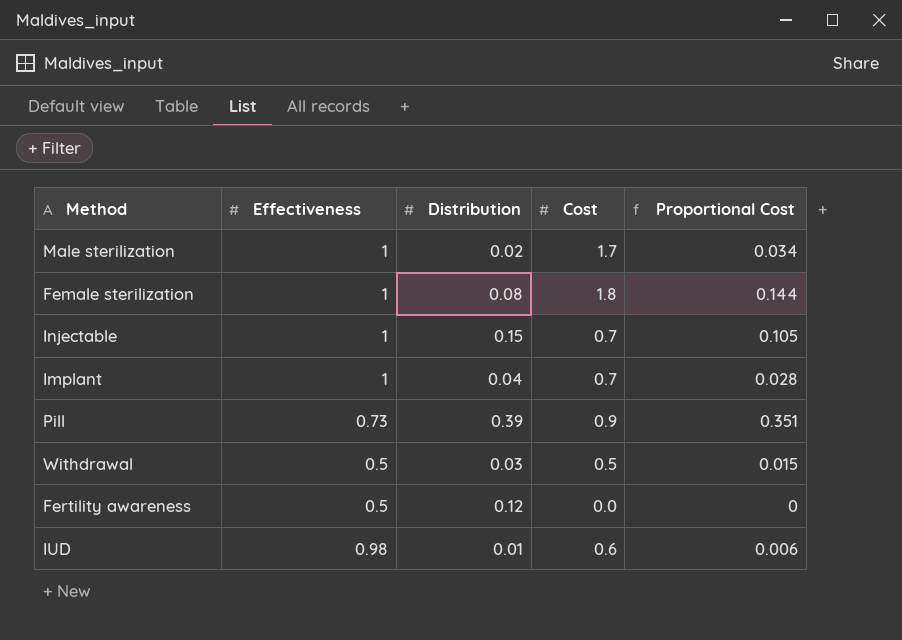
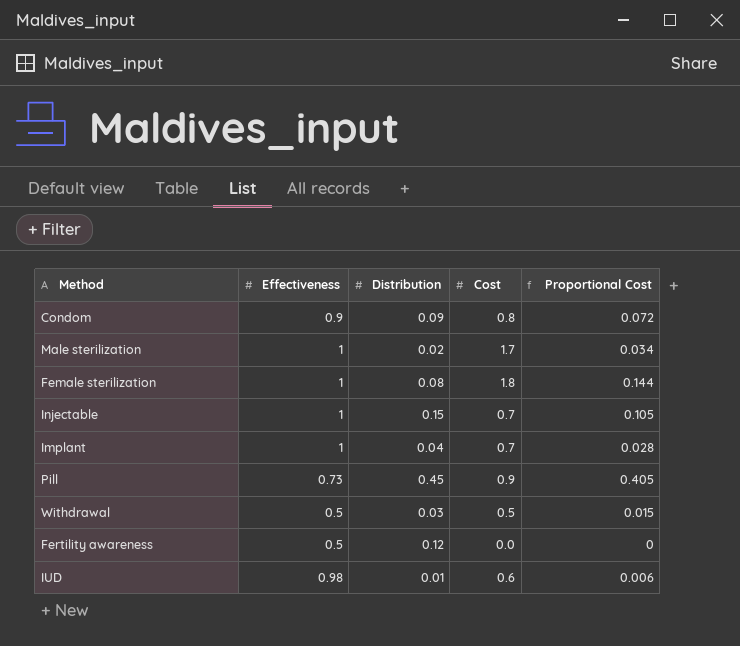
row Condom: none -> 0.9 | 0.09 | 0.8 | 0.072
Pill | Distribution: 0.39 -> 0.45
Pill | Proportional Cost: 0.351 -> 0.405

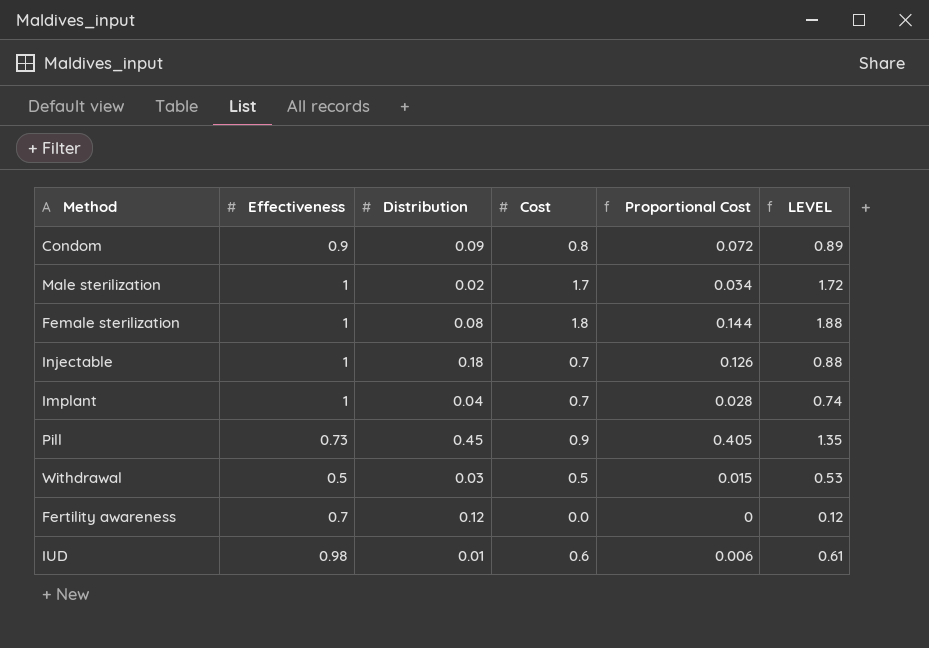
column LEVEL | formula: none -> [Distribution] + [Cost]
Injectable | Distribution: 0.15 -> 0.18
Injectable | Proportional Cost: 0.105 -> 0.126
Fertility awareness | Effectiveness: 0.5 -> 0.7

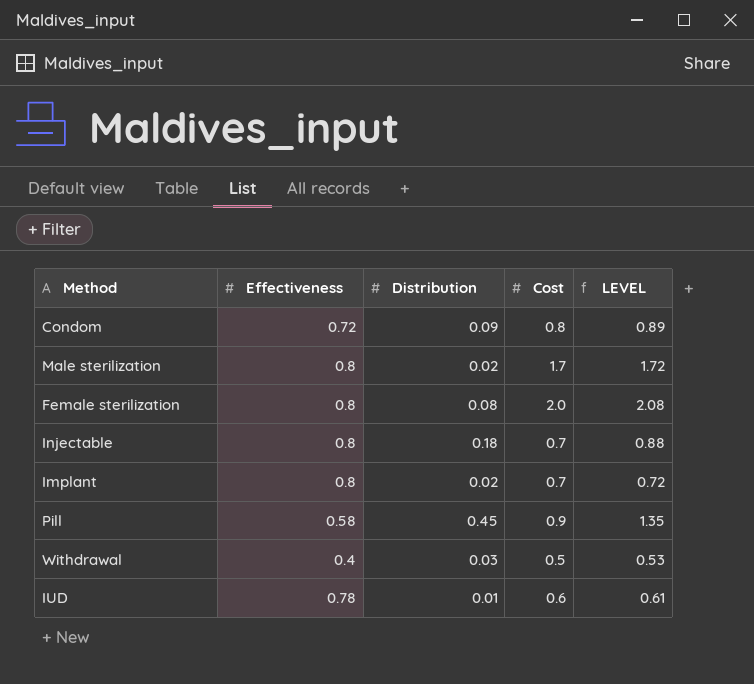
column Proportional Cost | formula: [Distribution] * [Cost] -> none
row Fertility awareness: 0.7 | 0.12 | 0.0 | 0 | 0.12 -> none
Condom | Effectiveness: 0.9 -> 0.72
Male sterilization | Effectiveness: 1 -> 0.8
Female sterilization | Effectiveness: 1 -> 0.8
Female sterilization | Cost: 1.8 -> 2.0
Female sterilization | LEVEL: 1.88 -> 2.08
Injectable | Effectiveness: 1 -> 0.8
Implant | Effectiveness: 1 -> 0.8
Implant | Distribution: 0.04 -> 0.02
Implant | LEVEL: 0.74 -> 0.72
Pill | Effectiveness: 0.73 -> 0.58
Withdrawal | Effectiveness: 0.5 -> 0.4
IUD | Effectiveness: 0.98 -> 0.78

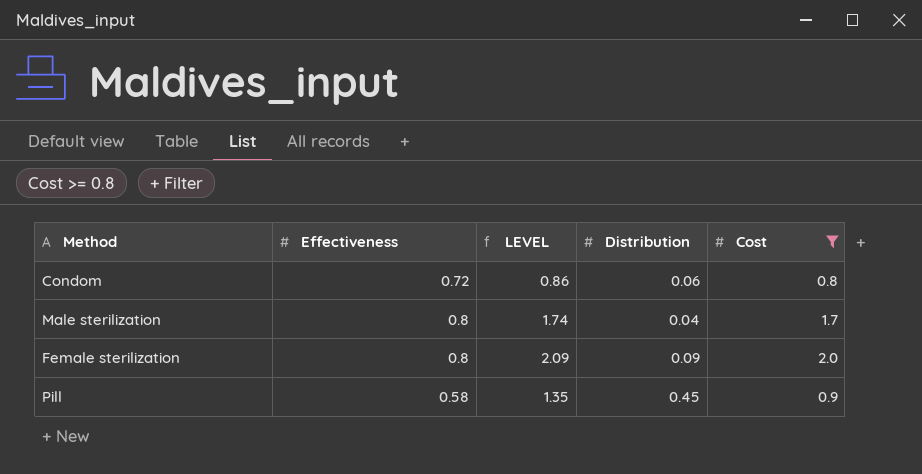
filter: none -> Cost >= 0.8
column LEVEL | position: 5 -> 3
Condom | LEVEL: 0.89 -> 0.86
Condom | Distribution: 0.09 -> 0.06
Male sterilization | LEVEL: 1.72 -> 1.74
Male sterilization | Distribution: 0.02 -> 0.04
Female sterilization | LEVEL: 2.08 -> 2.09
Female sterilization | Distribution: 0.08 -> 0.09

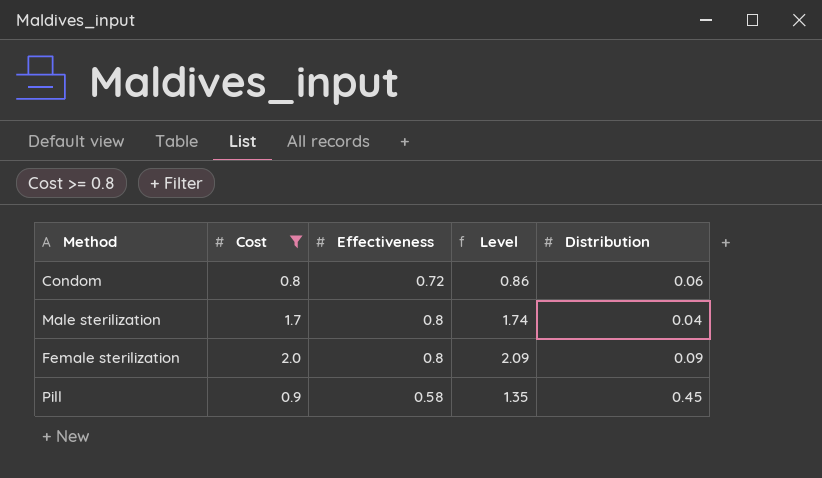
column Cost | position: 5 -> 2
column name: LEVEL -> Level

